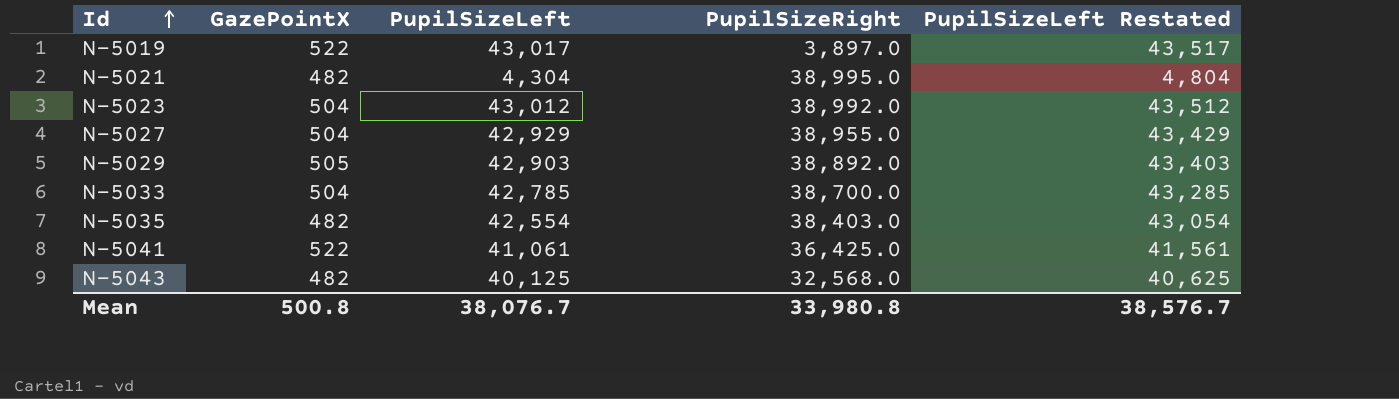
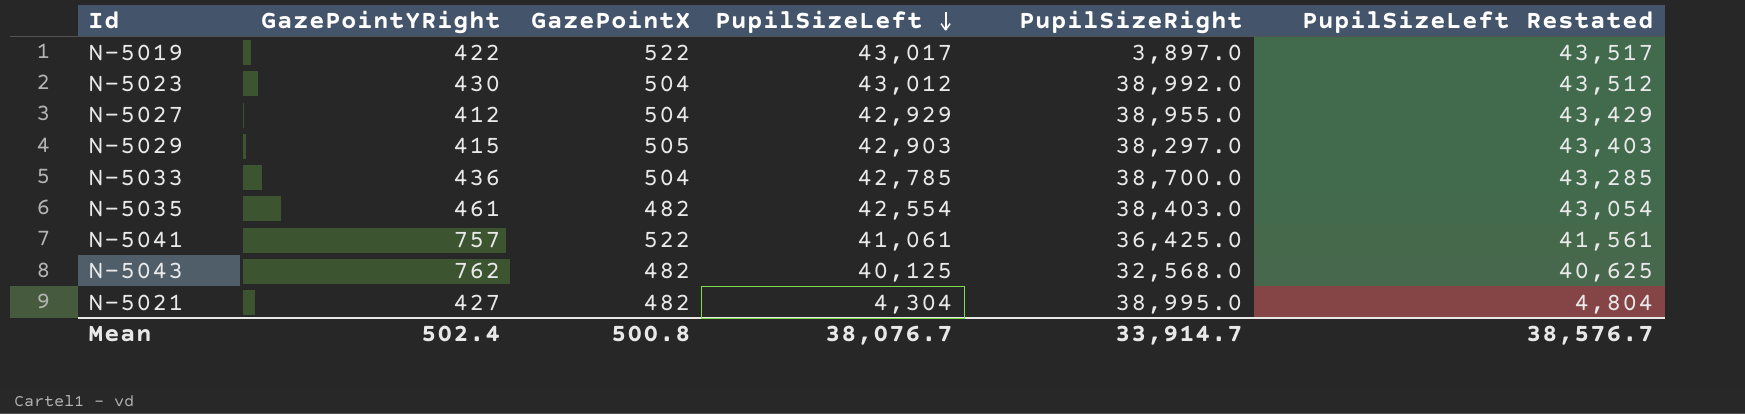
row order: Id ascending -> PupilSizeLeft descending
column GazePointYRight | position: none -> 2
N-5029 | PupilSizeRight: 38,892.0 -> 38,297.0
Mean | PupilSizeRight: 33,980.8 -> 33,914.7

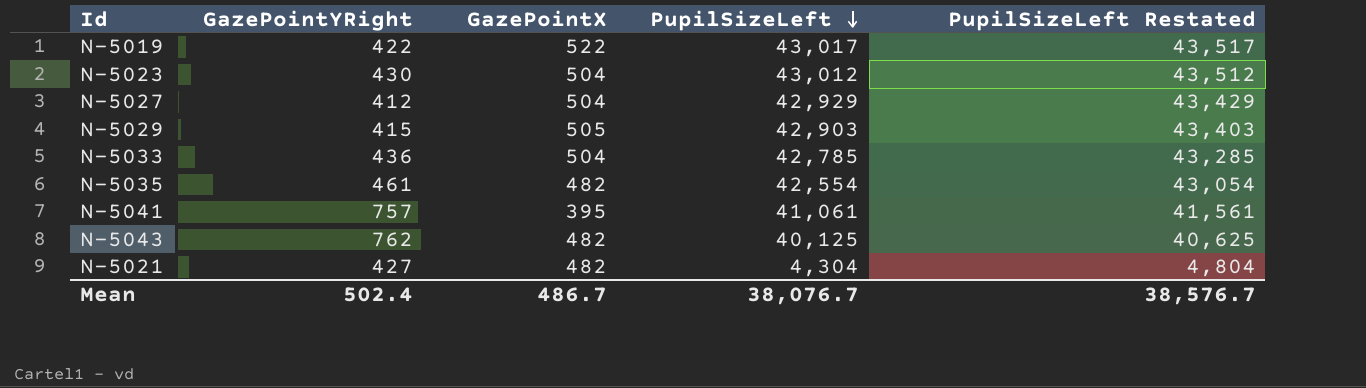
column PupilSizeRight | position: 5 -> none
N-5041 | GazePointX: 522 -> 395
Mean | GazePointX: 500.8 -> 486.7

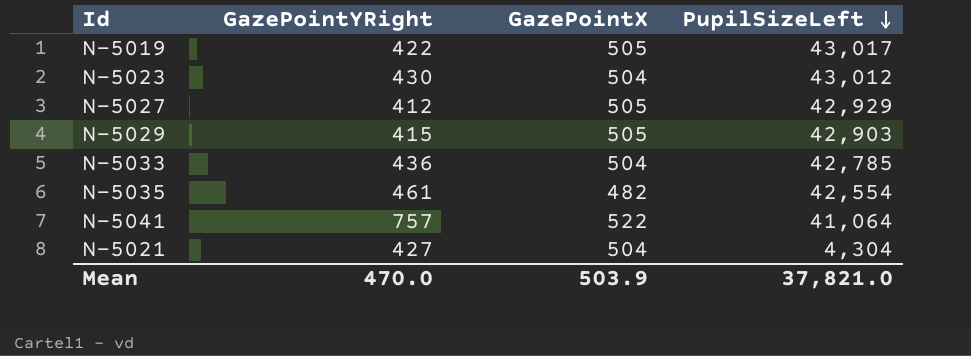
column PupilSizeLeft Restated | formula: [PupilSizeLeft] + 500 -> none
row N-5043: 762 | 482 | 40,125 | 40,625 -> none
N-5019 | GazePointX: 522 -> 505
N-5027 | GazePointX: 504 -> 505
N-5041 | GazePointX: 395 -> 522
N-5041 | PupilSizeLeft: 41,061 -> 41,064
N-5021 | GazePointX: 482 -> 504
Mean | GazePointYRight: 502.4 -> 470.0
Mean | GazePointX: 486.7 -> 503.9
Mean | PupilSizeLeft: 38,076.7 -> 37,821.0

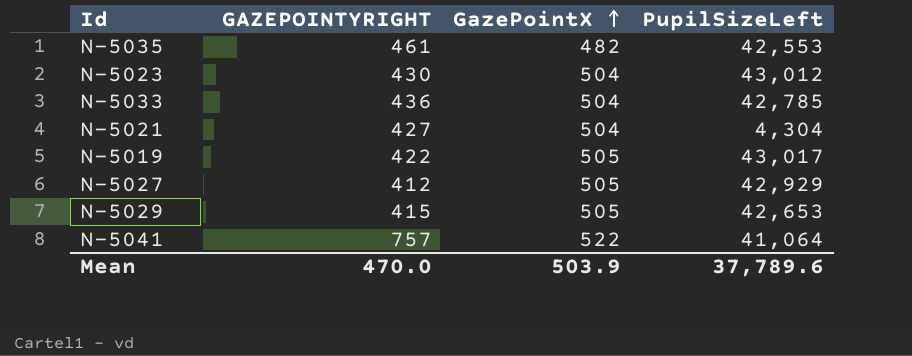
row order: PupilSizeLeft descending -> GazePointX ascending
column name: GazePointYRight -> GAZEPOINTYRIGHT
N-5035 | PupilSizeLeft: 42,554 -> 42,553
N-5029 | PupilSizeLeft: 42,903 -> 42,653
Mean | PupilSizeLeft: 37,821.0 -> 37,789.6

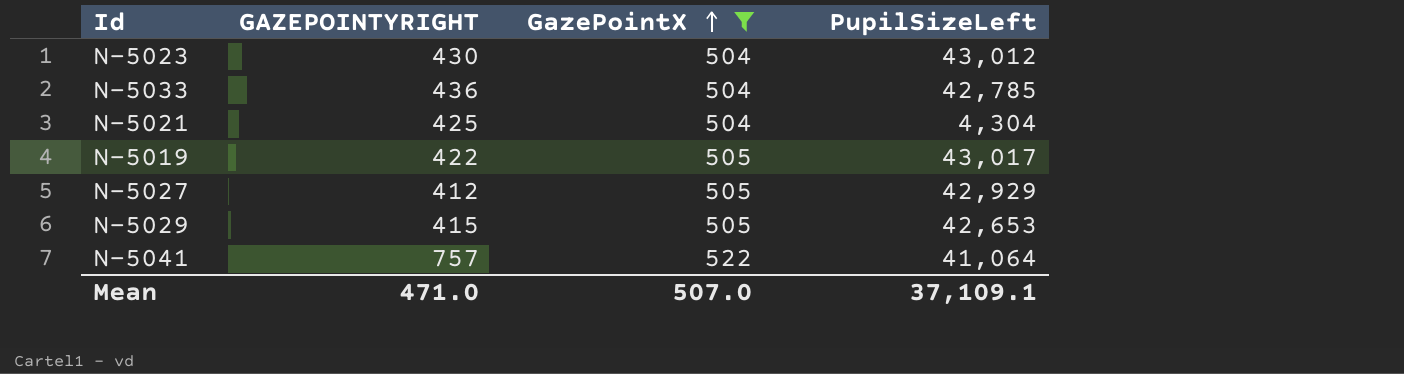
filter: none -> GazePointX != 482
N-5021 | GAZEPOINTYRIGHT: 427 -> 425
Mean | GAZEPOINTYRIGHT: 470.0 -> 471.0
Mean | GazePointX: 503.9 -> 507.0
Mean | PupilSizeLeft: 37,789.6 -> 37,109.1

